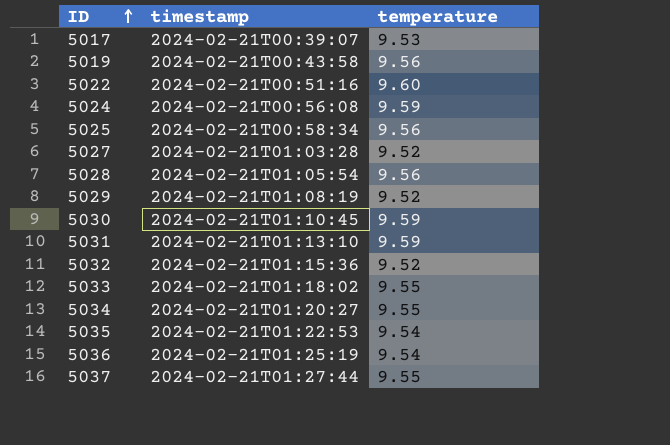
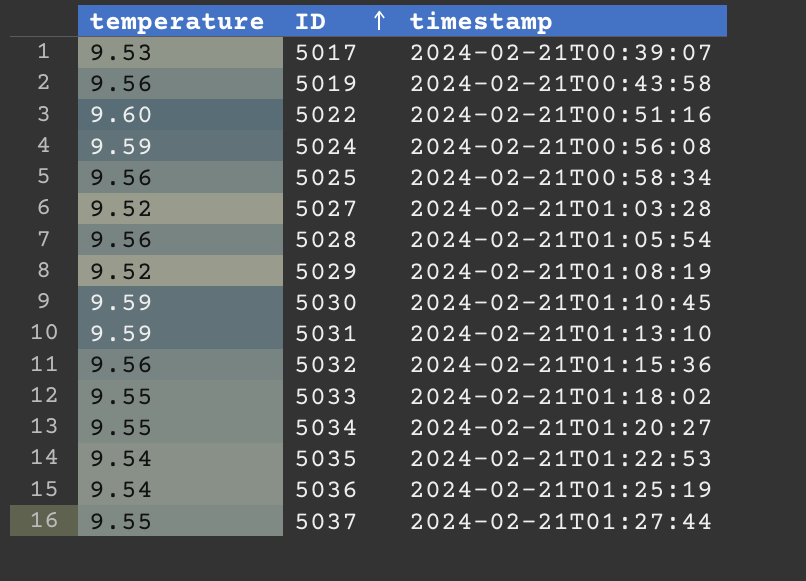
column temperature | position: 3 -> 1
5032 | temperature: 9.52 -> 9.56

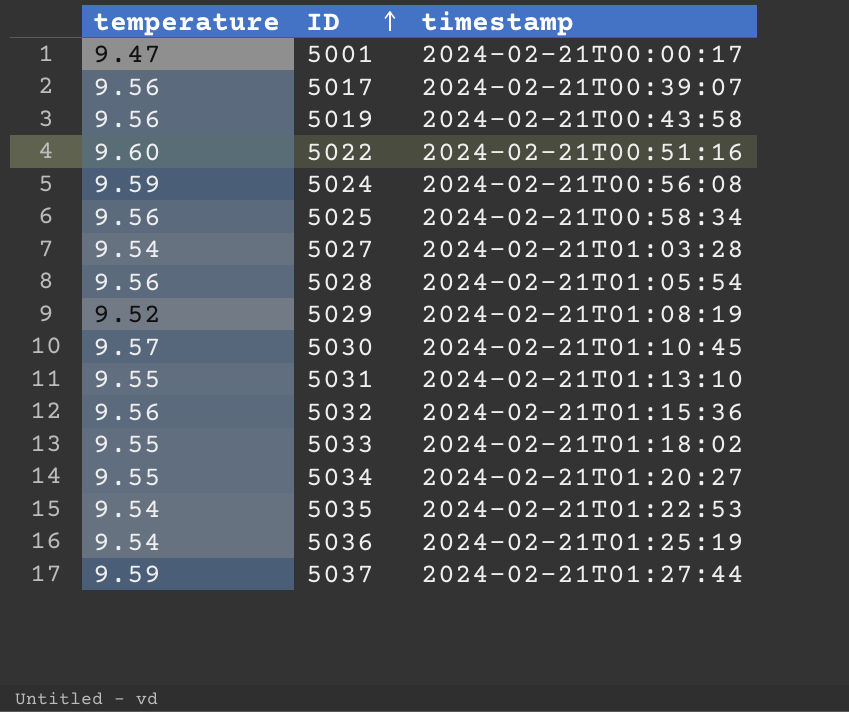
row 5001: none -> 9.47 | 2024-02-21T00:00:17
5017 | temperature: 9.53 -> 9.56
5027 | temperature: 9.52 -> 9.54
5030 | temperature: 9.59 -> 9.57
5031 | temperature: 9.59 -> 9.55
5037 | temperature: 9.55 -> 9.59

